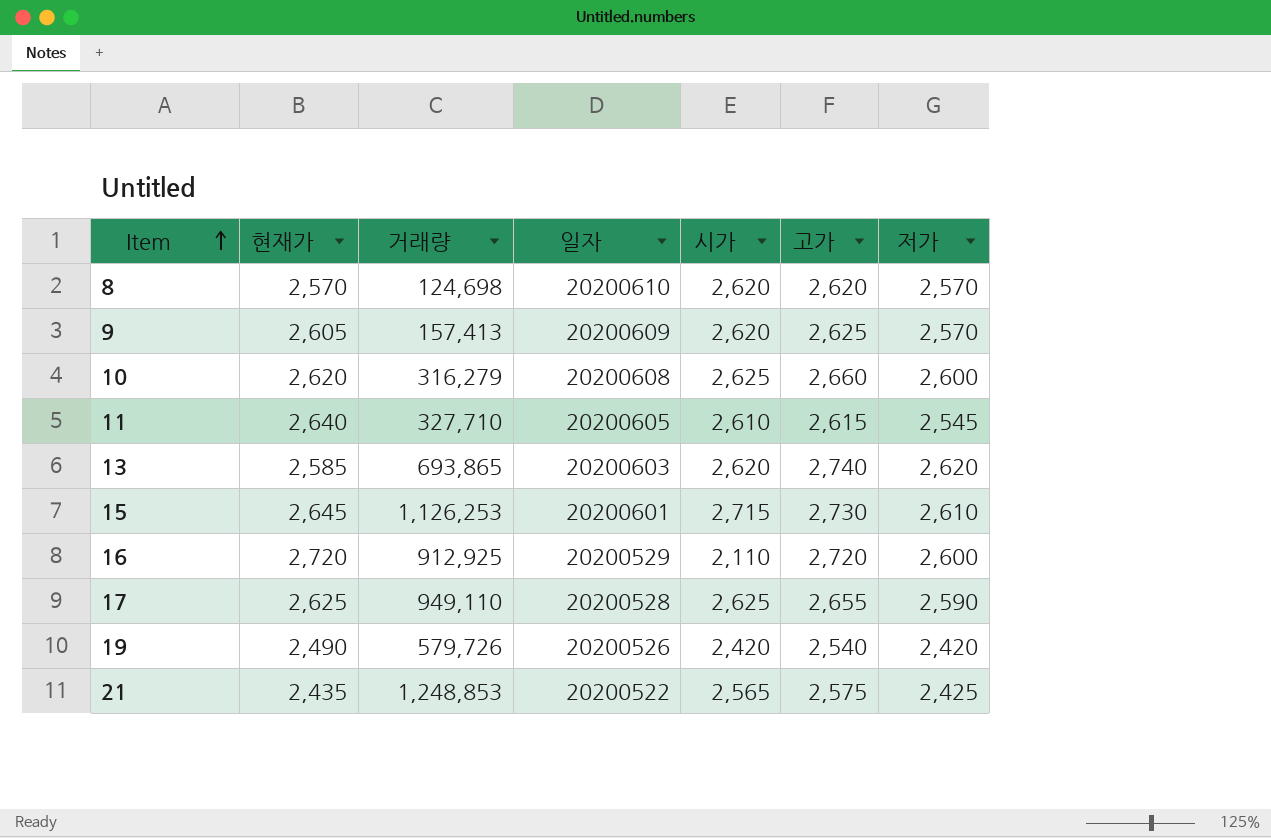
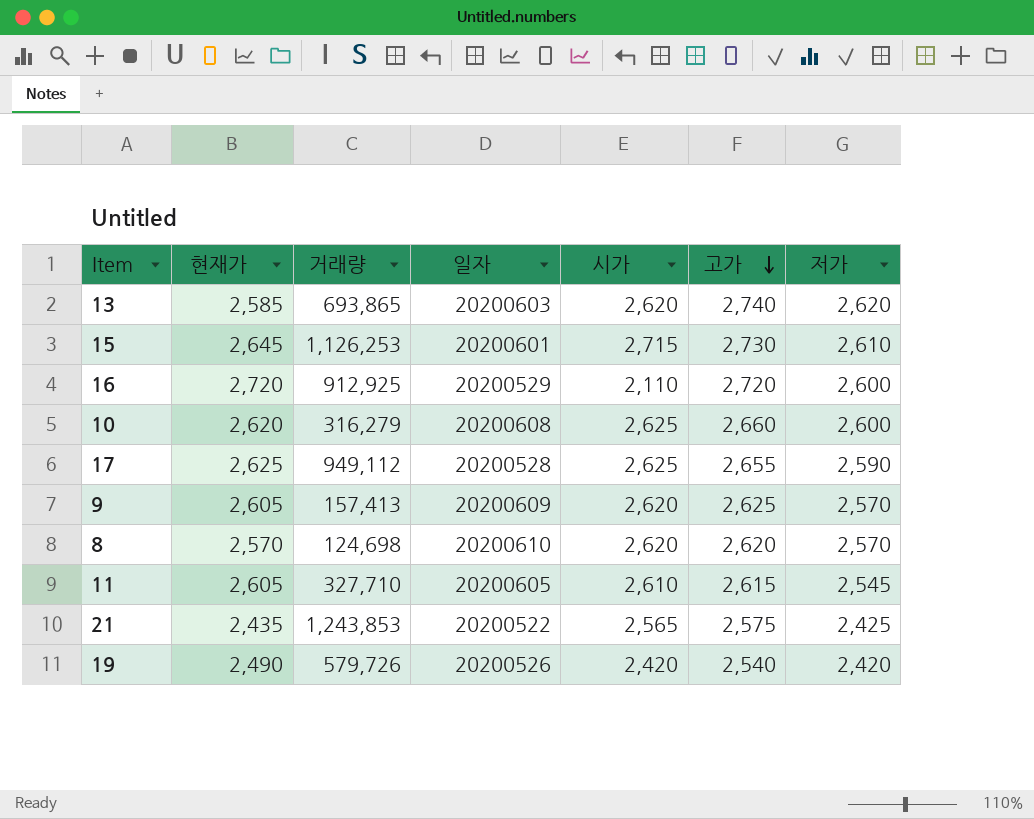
row order: Item ascending -> 고가 descending
17 | 거래량: 949,110 -> 949,112
11 | 현재가: 2,640 -> 2,605
21 | 거래량: 1,248,853 -> 1,243,853

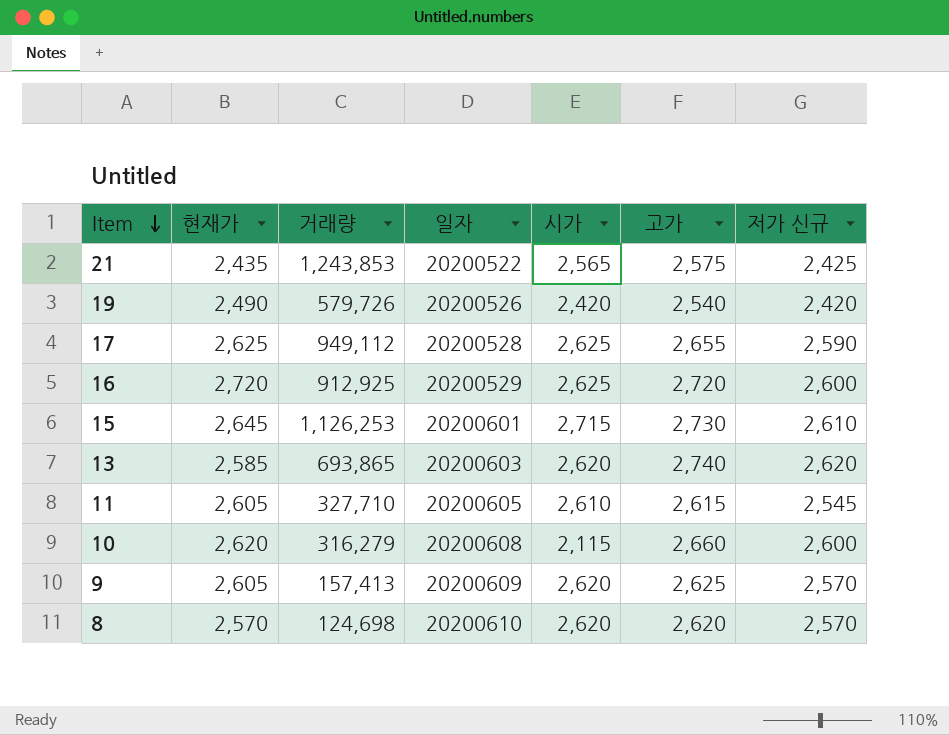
row order: 고가 descending -> Item descending
column name: 저가 -> 저가 신규
16 | 시가: 2,110 -> 2,625
10 | 시가: 2,625 -> 2,115

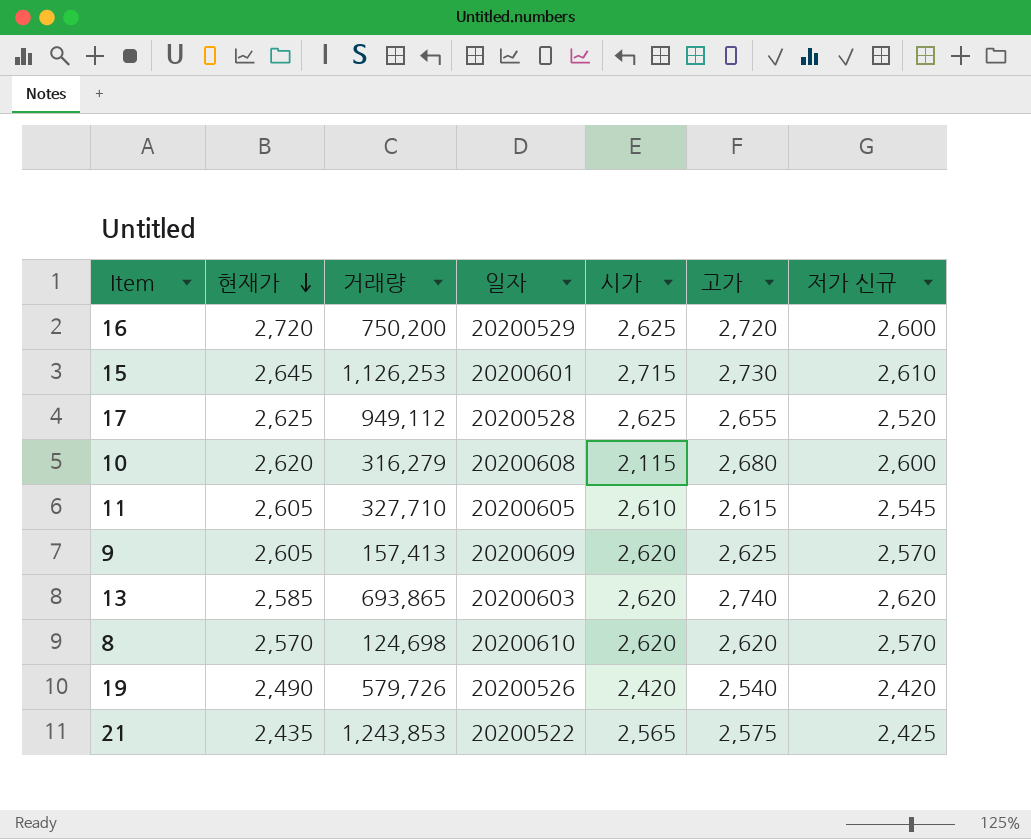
row order: Item descending -> 현재가 descending
16 | 거래량: 912,925 -> 750,200
17 | 저가 신규: 2,590 -> 2,520
10 | 고가: 2,660 -> 2,680

